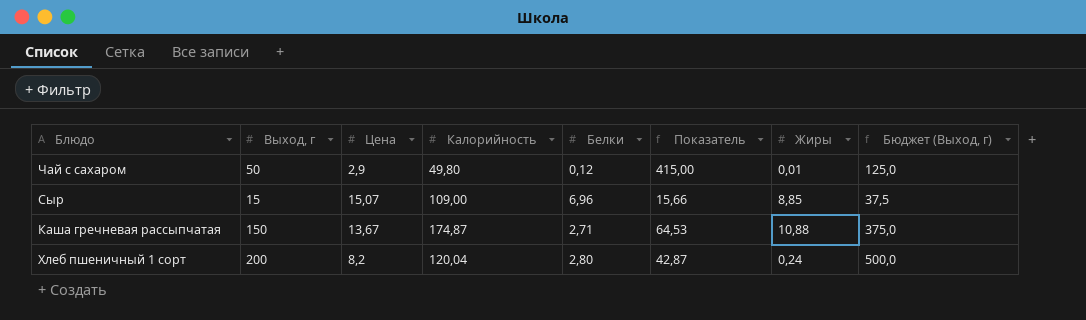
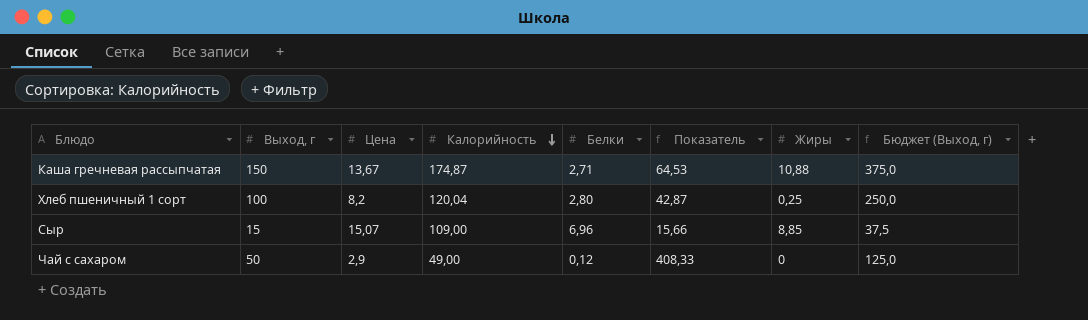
row order: none -> Калорийность descending
Хлеб пшеничный 1 сорт | Выход, г: 200 -> 100
Хлеб пшеничный 1 сорт | Жиры: 0,24 -> 0,25
Хлеб пшеничный 1 сорт | Бюджет (Выход, г): 500,0 -> 250,0
Чай с сахаром | Калорийность: 49,80 -> 49,00
Чай с сахаром | Показатель: 415,00 -> 408,33
Чай с сахаром | Жиры: 0,01 -> 0

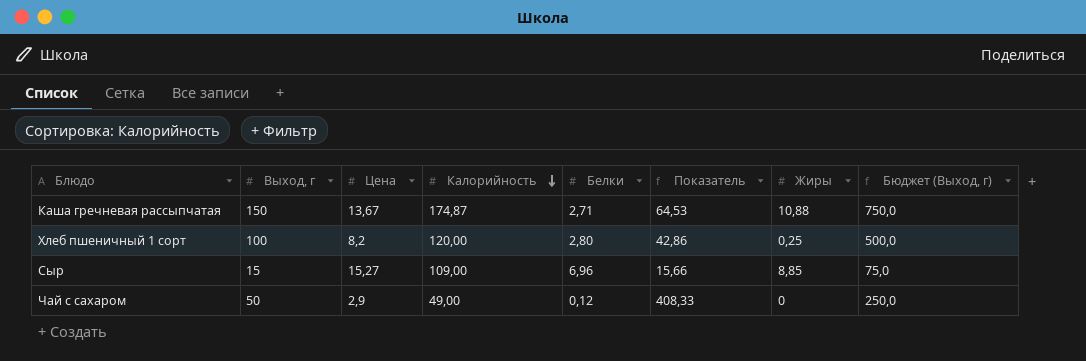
column Бюджет (Выход, г) | formula: [Выход, г] * 2,5 -> [Выход, г] * 5
Хлеб пшеничный 1 сорт | Калорийность: 120,04 -> 120,00
Хлеб пшеничный 1 сорт | Показатель: 42,87 -> 42,86
Сыр | Цена: 15,07 -> 15,27

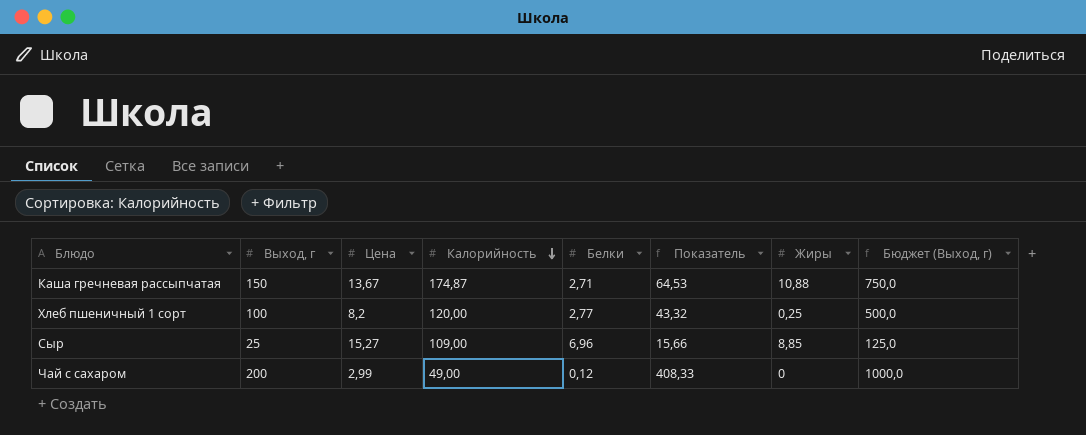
Хлеб пшеничный 1 сорт | Белки: 2,80 -> 2,77
Хлеб пшеничный 1 сорт | Показатель: 42,86 -> 43,32
Сыр | Выход, г: 15 -> 25
Сыр | Бюджет (Выход, г): 75,0 -> 125,0
Чай с сахаром | Выход, г: 50 -> 200
Чай с сахаром | Цена: 2,9 -> 2,99
Чай с сахаром | Бюджет (Выход, г): 250,0 -> 1000,0

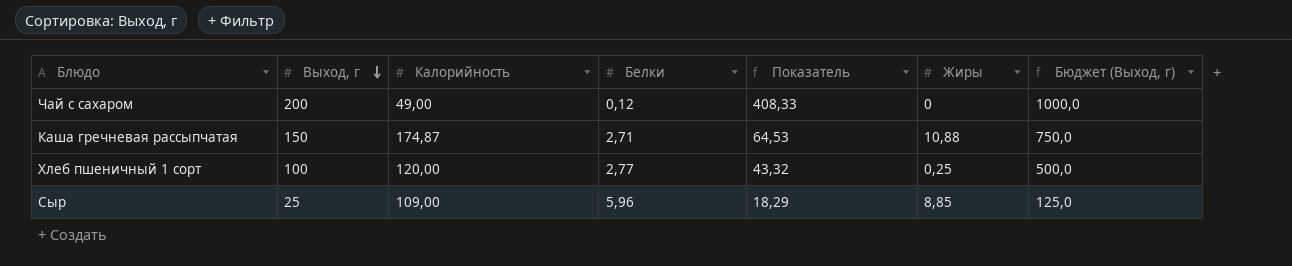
row order: Калорийность descending -> Выход, г descending
column Цена | position: 3 -> none
Сыр | Белки: 6,96 -> 5,96
Сыр | Показатель: 15,66 -> 18,29

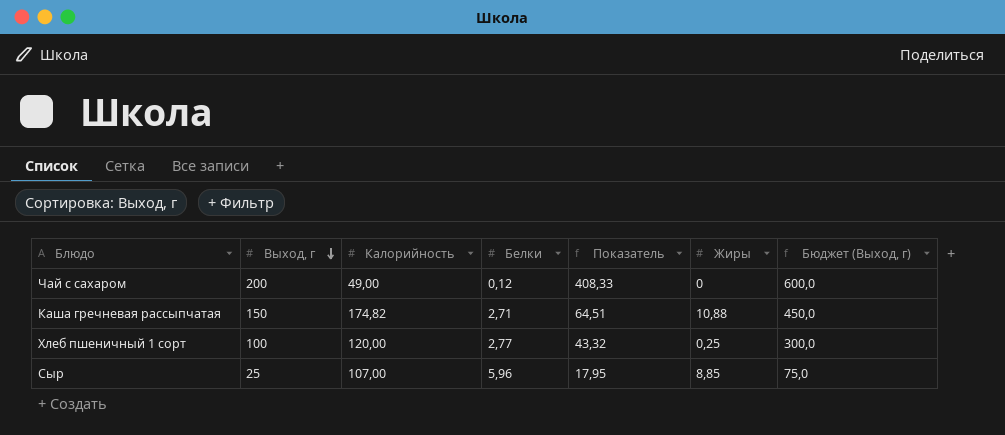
column Бюджет (Выход, г) | formula: [Выход, г] * 5 -> [Выход, г] * 3
Каша гречневая рассыпчатая | Калорийность: 174,87 -> 174,82
Каша гречневая рассыпчатая | Показатель: 64,53 -> 64,51
Сыр | Калорийность: 109,00 -> 107,00
Сыр | Показатель: 18,29 -> 17,95

